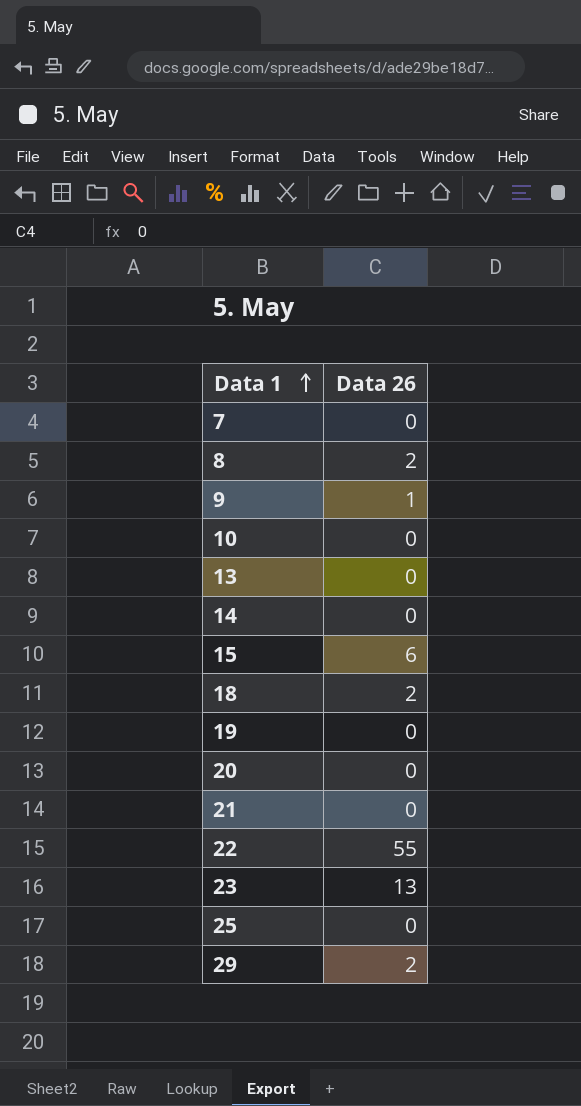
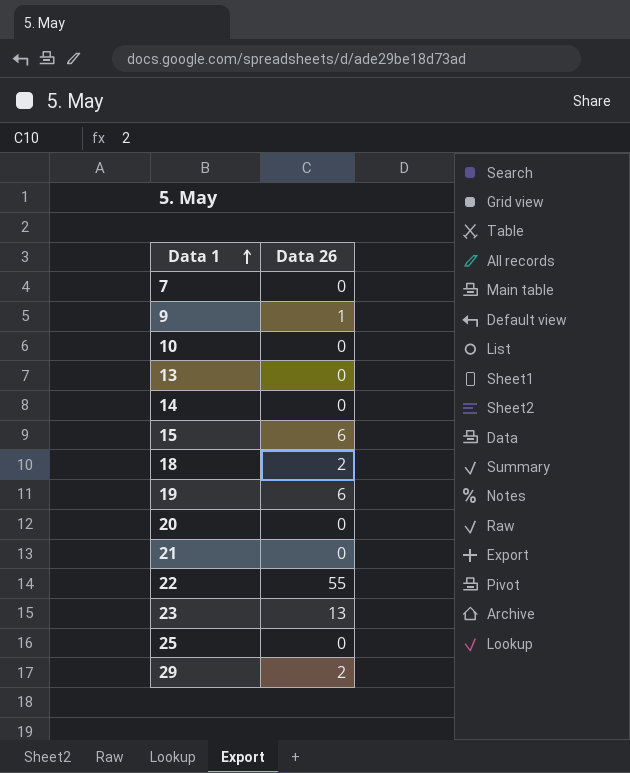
row 8: 2 -> none
19 | Data 26: 0 -> 6

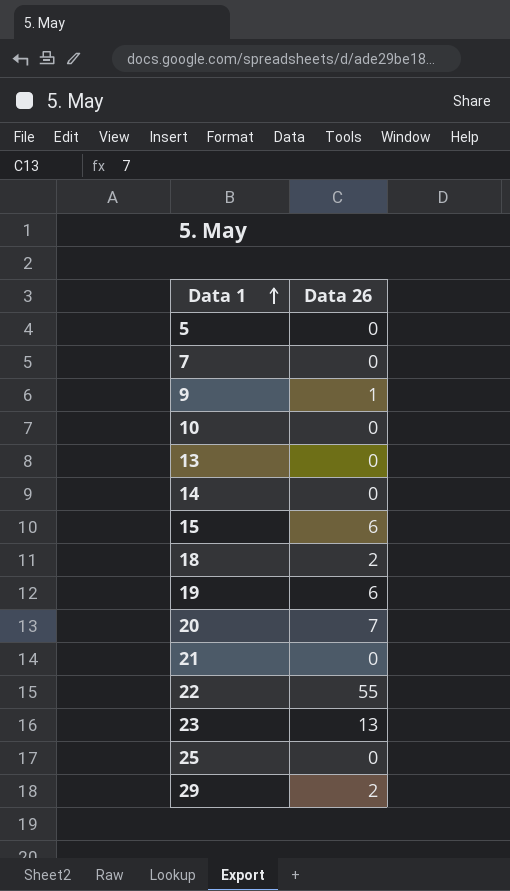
row 5: none -> 0
20 | Data 26: 0 -> 7

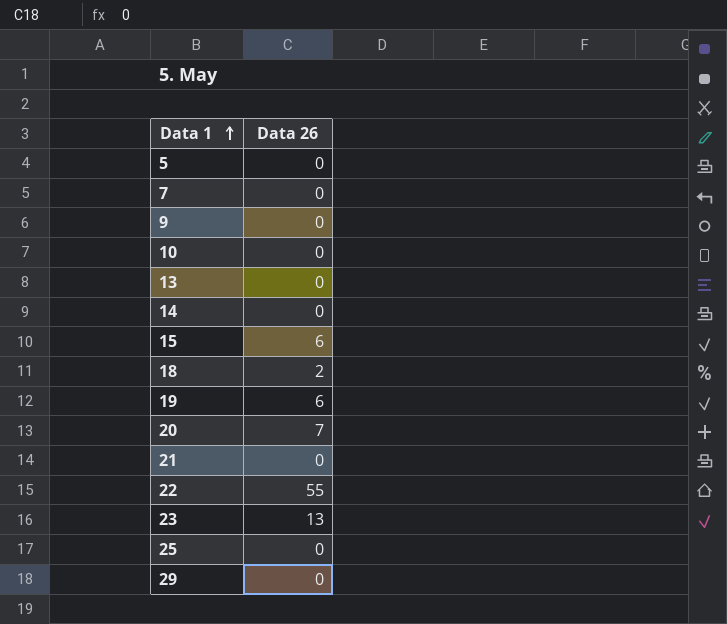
9 | Data 26: 1 -> 0
29 | Data 26: 2 -> 0

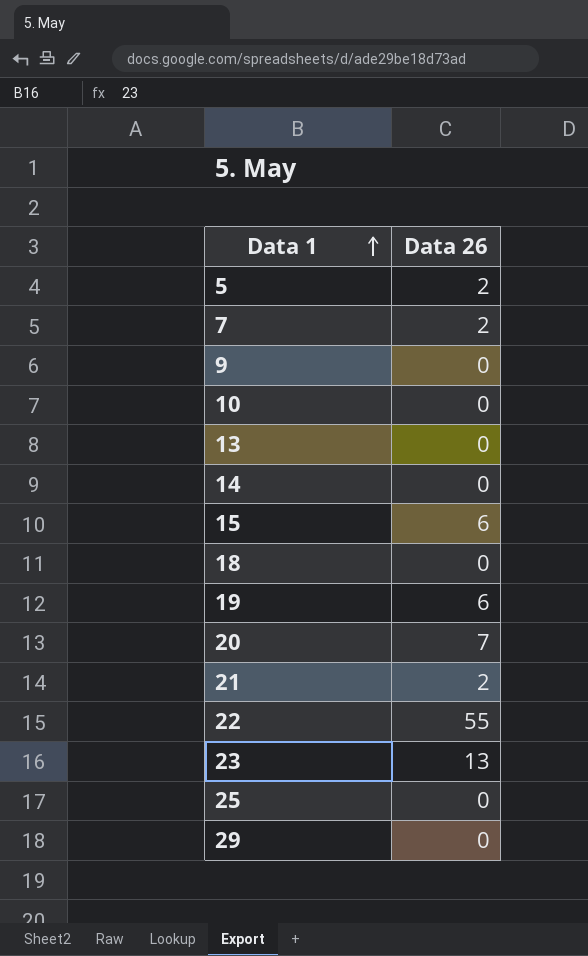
5 | Data 26: 0 -> 2
7 | Data 26: 0 -> 2
18 | Data 26: 2 -> 0
21 | Data 26: 0 -> 2

